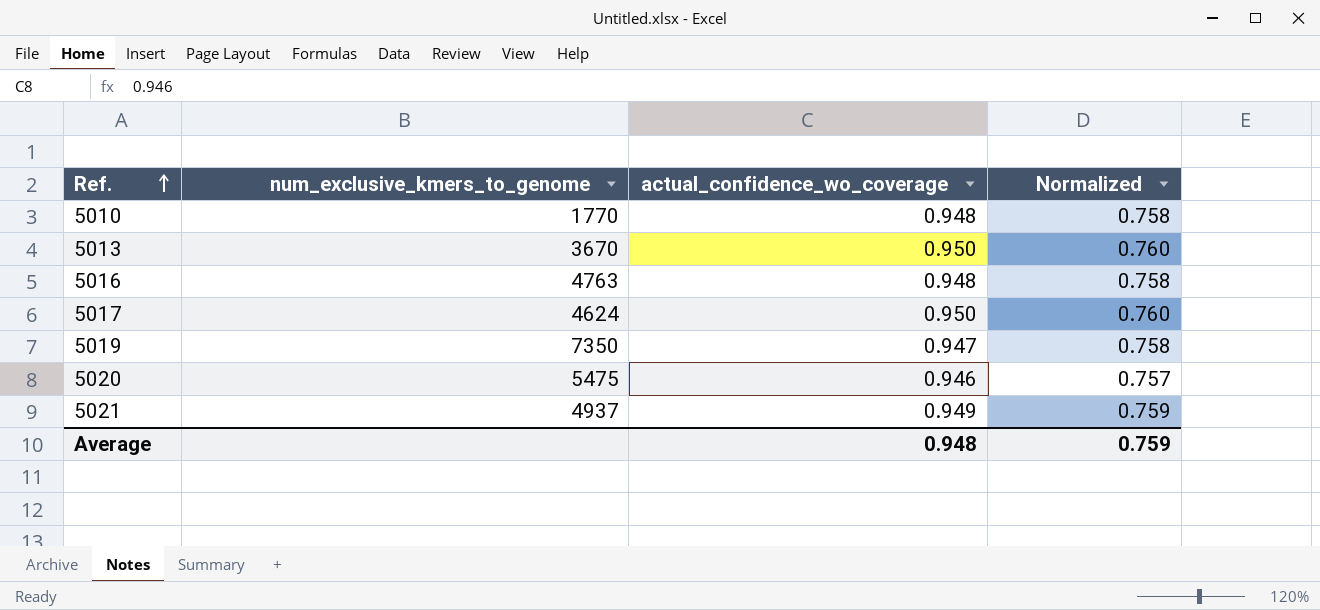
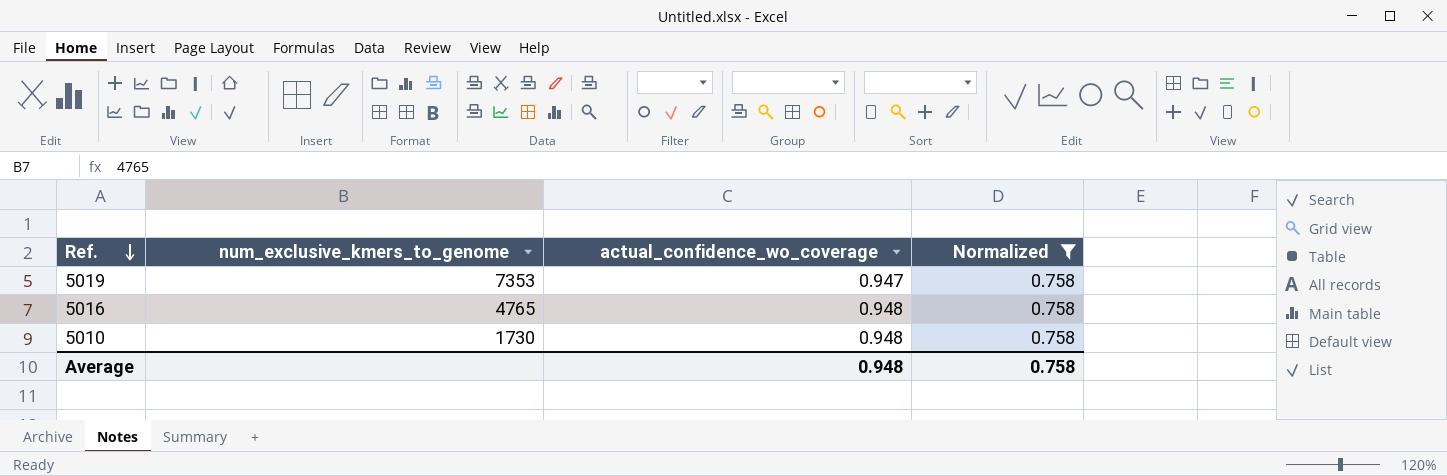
filter: none -> Normalized = 0.758
row order: Ref. ascending -> Ref. descending
5019 | num_exclusive_kmers_to_genome: 7350 -> 7353
5016 | num_exclusive_kmers_to_genome: 4763 -> 4765
5010 | num_exclusive_kmers_to_genome: 1770 -> 1730
Average | Normalized: 0.759 -> 0.758

